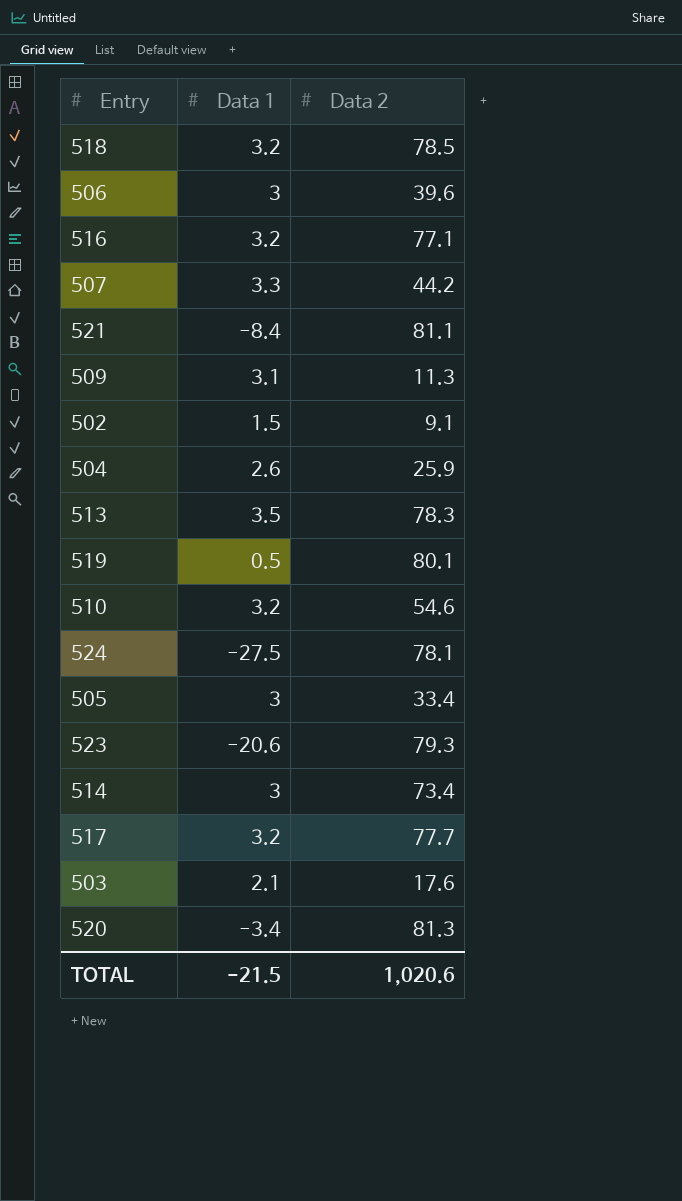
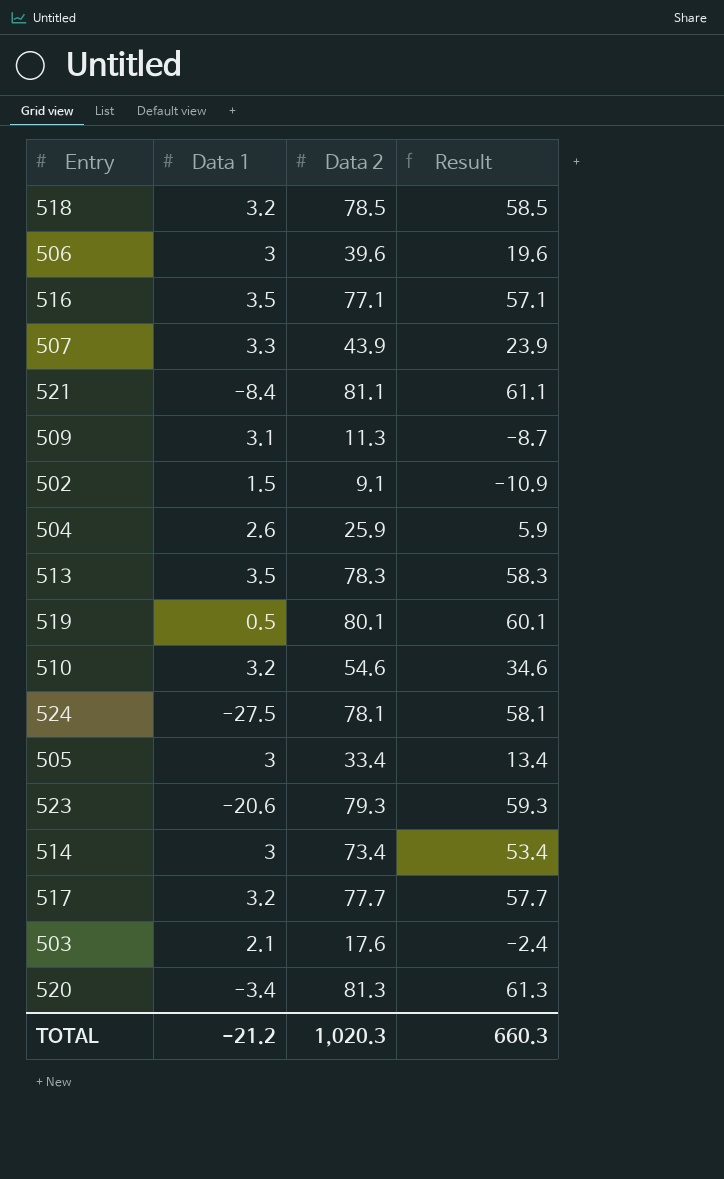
column Result | formula: none -> [Data 2] - 20
516 | Data 1: 3.2 -> 3.5
507 | Data 2: 44.2 -> 43.9
TOTAL | Data 1: -21.5 -> -21.2
TOTAL | Data 2: 1,020.6 -> 1,020.3

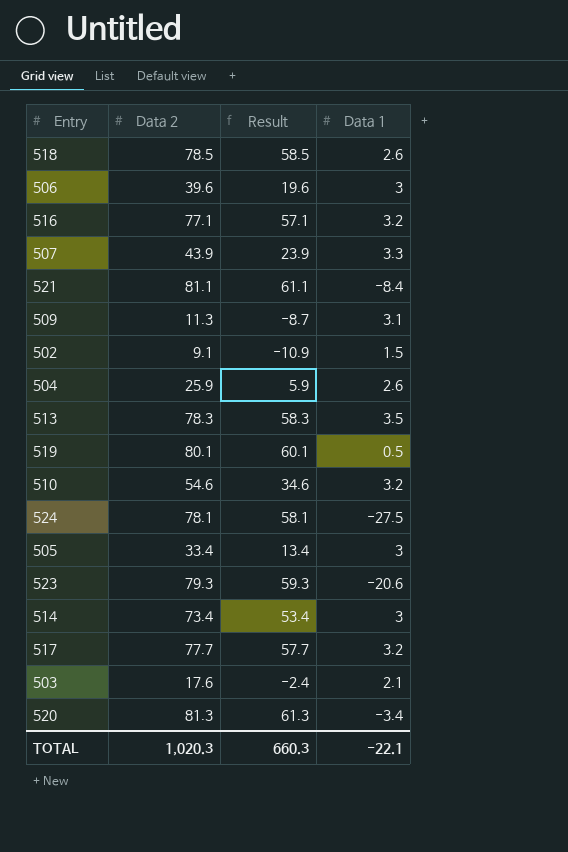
column Data 1 | position: 2 -> 4
518 | Data 1: 3.2 -> 2.6
516 | Data 1: 3.5 -> 3.2
TOTAL | Data 1: -21.2 -> -22.1

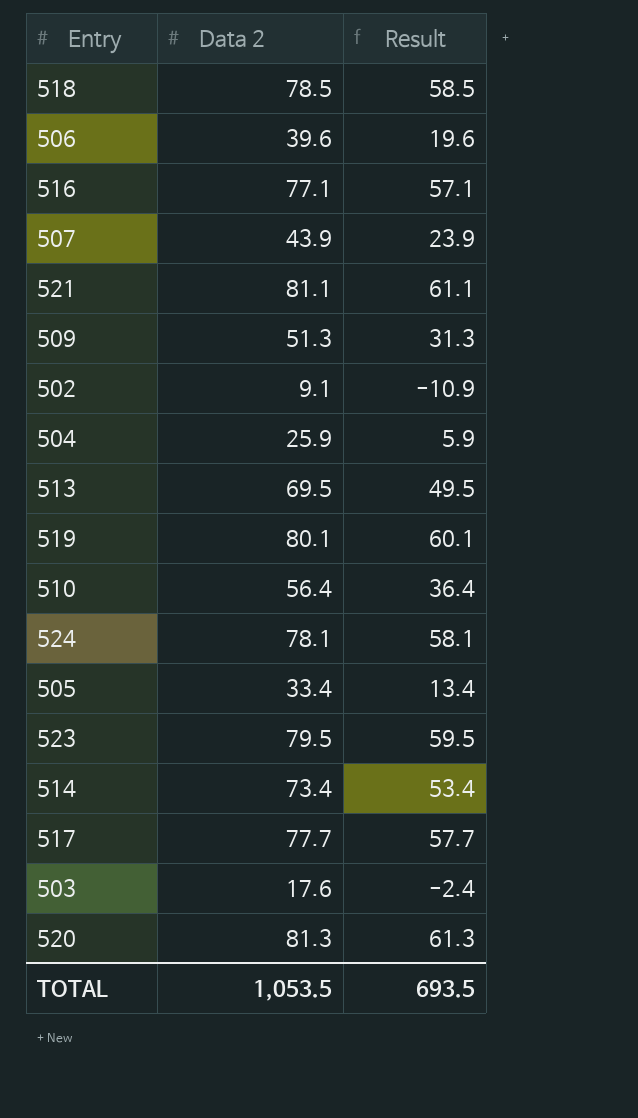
column Data 1 | position: 4 -> none
509 | Data 2: 11.3 -> 51.3
509 | Result: -8.7 -> 31.3
513 | Data 2: 78.3 -> 69.5
513 | Result: 58.3 -> 49.5
510 | Data 2: 54.6 -> 56.4
510 | Result: 34.6 -> 36.4
523 | Data 2: 79.3 -> 79.5
523 | Result: 59.3 -> 59.5
TOTAL | Data 2: 1,020.3 -> 1,053.5
TOTAL | Result: 660.3 -> 693.5

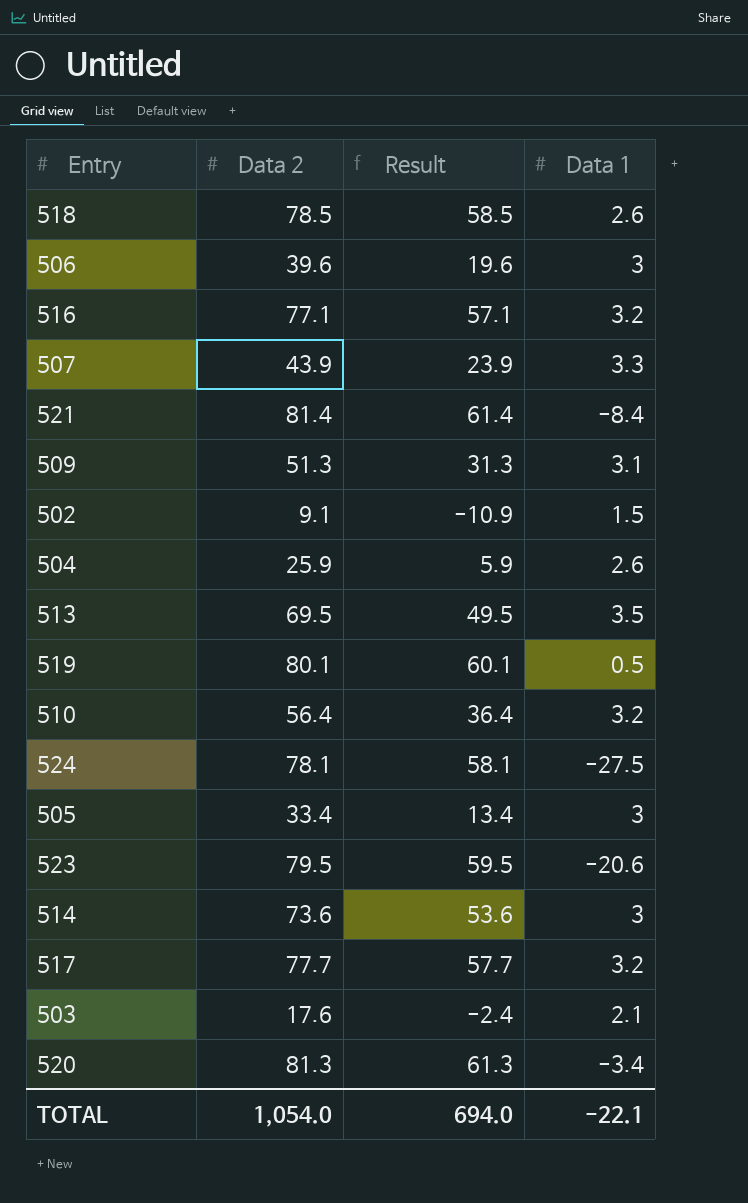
column Data 1 | position: none -> 4
521 | Data 2: 81.1 -> 81.4
521 | Result: 61.1 -> 61.4
514 | Data 2: 73.4 -> 73.6
514 | Result: 53.4 -> 53.6
TOTAL | Data 2: 1,053.5 -> 1,054.0
TOTAL | Result: 693.5 -> 694.0

